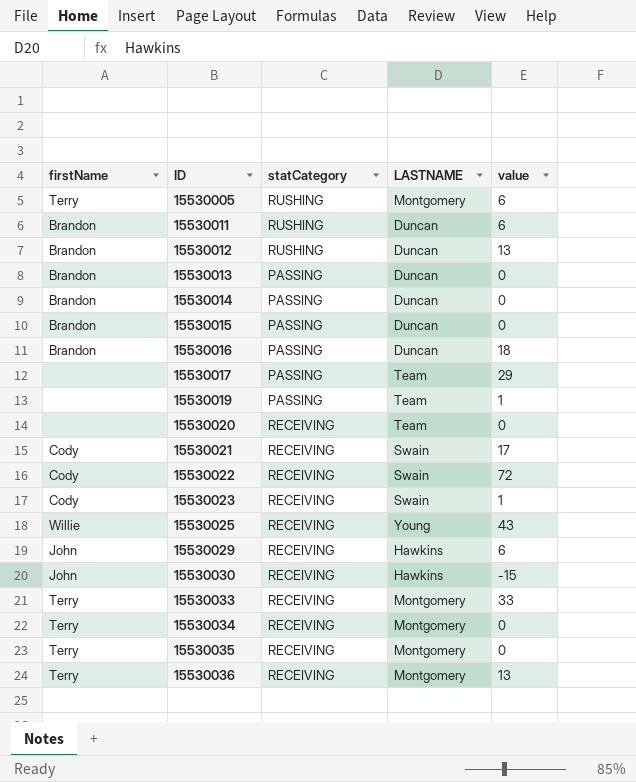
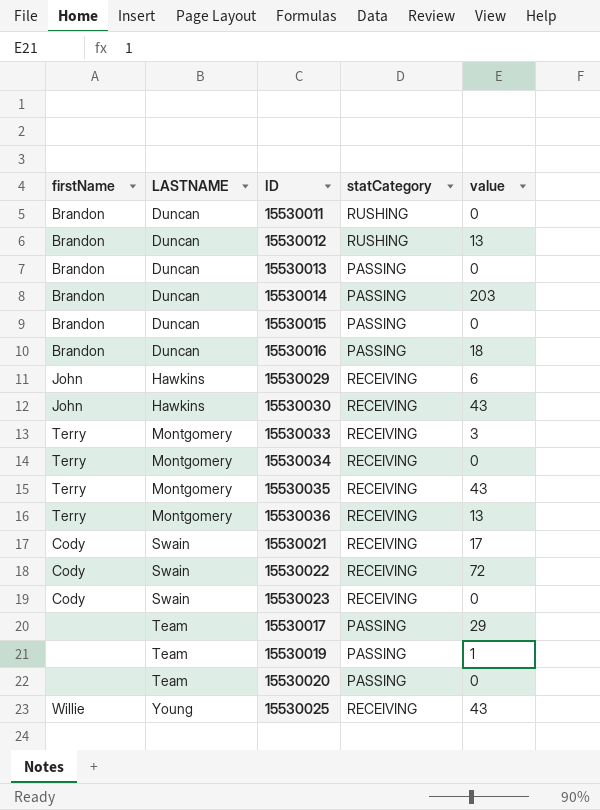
row order: ID ascending -> LASTNAME ascending
column LASTNAME | position: 4 -> 2
row 15530005: Terry | RUSHING | Montgomery | 6 -> none
15530011 | value: 6 -> 0
15530014 | value: 0 -> 203
15530030 | value: -15 -> 43
15530033 | value: 33 -> 3
15530035 | value: 0 -> 43
15530023 | value: 1 -> 0
15530020 | statCategory: RECEIVING -> PASSING

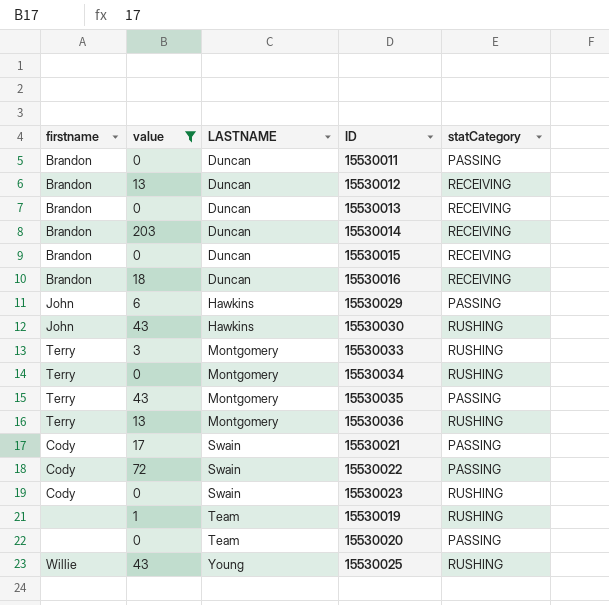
filter: none -> value != 29
column name: firstName -> firstname
column value | position: 5 -> 2
15530011 | statCategory: RUSHING -> PASSING
15530012 | statCategory: RUSHING -> RECEIVING
15530013 | statCategory: PASSING -> RECEIVING
15530014 | statCategory: PASSING -> RECEIVING
15530015 | statCategory: PASSING -> RECEIVING
15530016 | statCategory: PASSING -> RECEIVING
15530029 | statCategory: RECEIVING -> PASSING
15530030 | statCategory: RECEIVING -> RUSHING
15530033 | statCategory: RECEIVING -> RUSHING
15530034 | statCategory: RECEIVING -> RUSHING
15530035 | statCategory: RECEIVING -> PASSING
15530036 | statCategory: RECEIVING -> RUSHING
15530021 | statCategory: RECEIVING -> PASSING
15530022 | statCategory: RECEIVING -> PASSING
15530023 | statCategory: RECEIVING -> RUSHING
15530019 | statCategory: PASSING -> RUSHING
15530025 | statCategory: RECEIVING -> RUSHING

